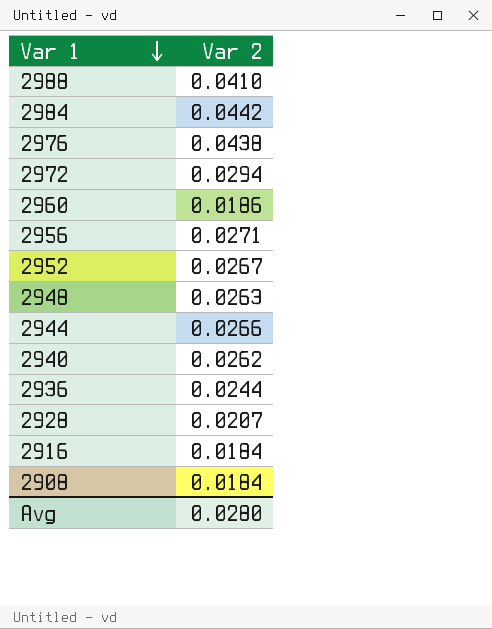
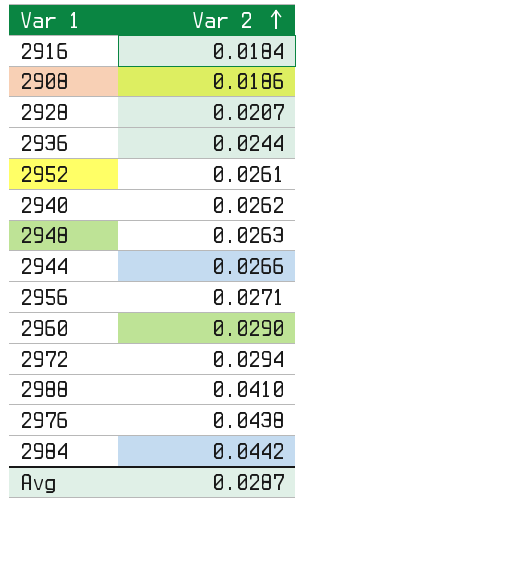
row order: Var 1 descending -> Var 2 ascending
2908 | Var 2: 0.0184 -> 0.0186
2952 | Var 2: 0.0267 -> 0.0261
2960 | Var 2: 0.0186 -> 0.0290
Avg | Var 2: 0.0280 -> 0.0287

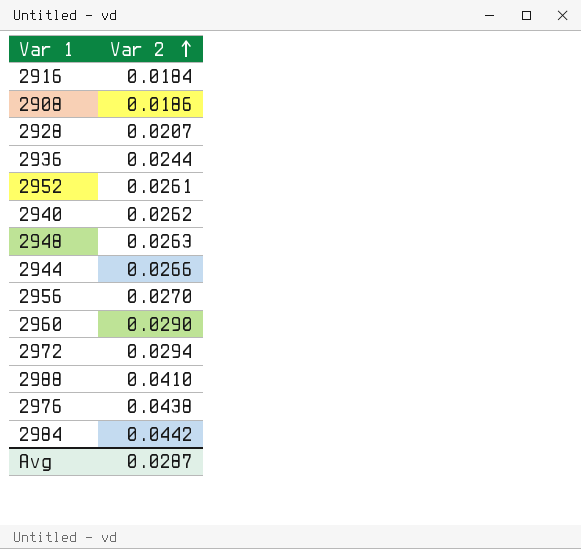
2956 | Var 2: 0.0271 -> 0.0270

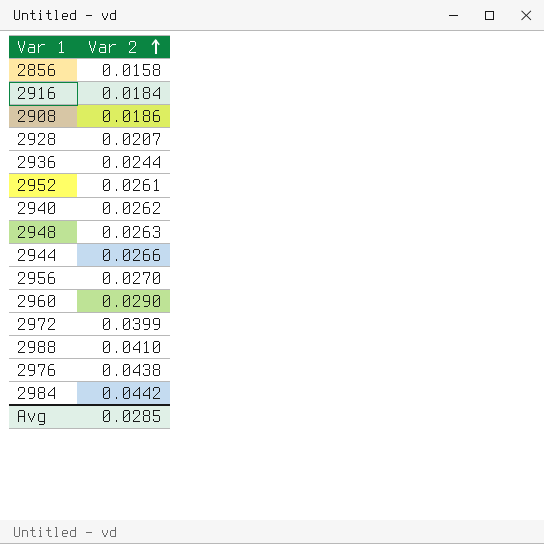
row 2856: none -> 0.0158
2972 | Var 2: 0.0294 -> 0.0399
Avg | Var 2: 0.0287 -> 0.0285

